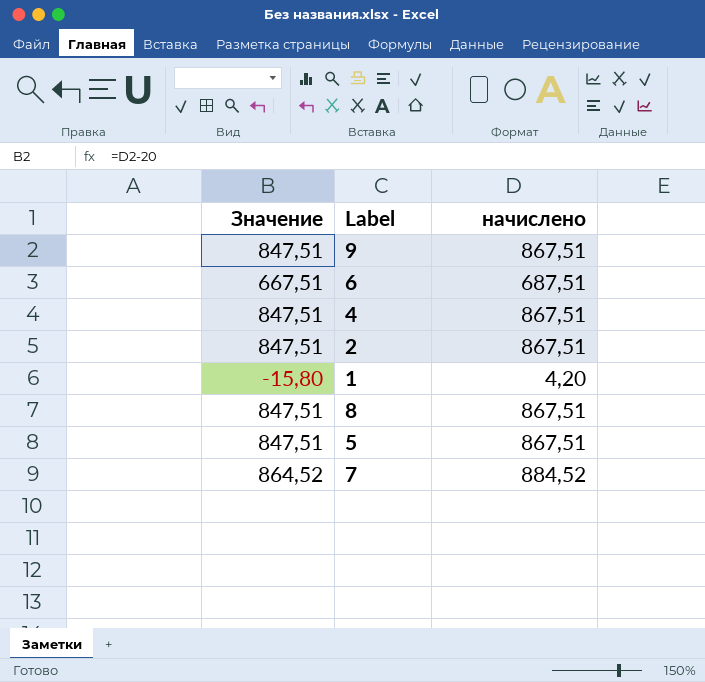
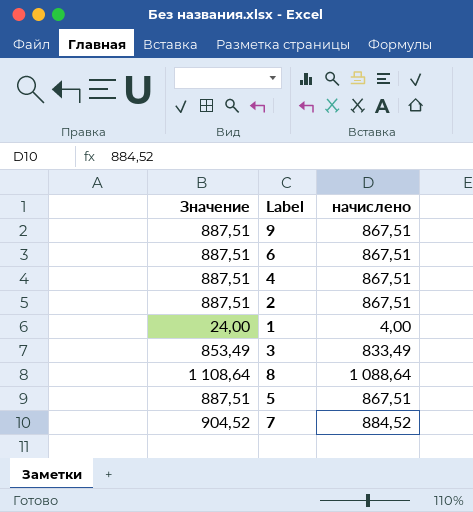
column Значение | formula: [начислено] - 20 -> [начислено] + 20
6 | начислено: 687,51 -> 867,51
1 | начислено: 4,20 -> 4,00
row 3: none -> 853,49 | 833,49
8 | начислено: 867,51 -> 1 088,64

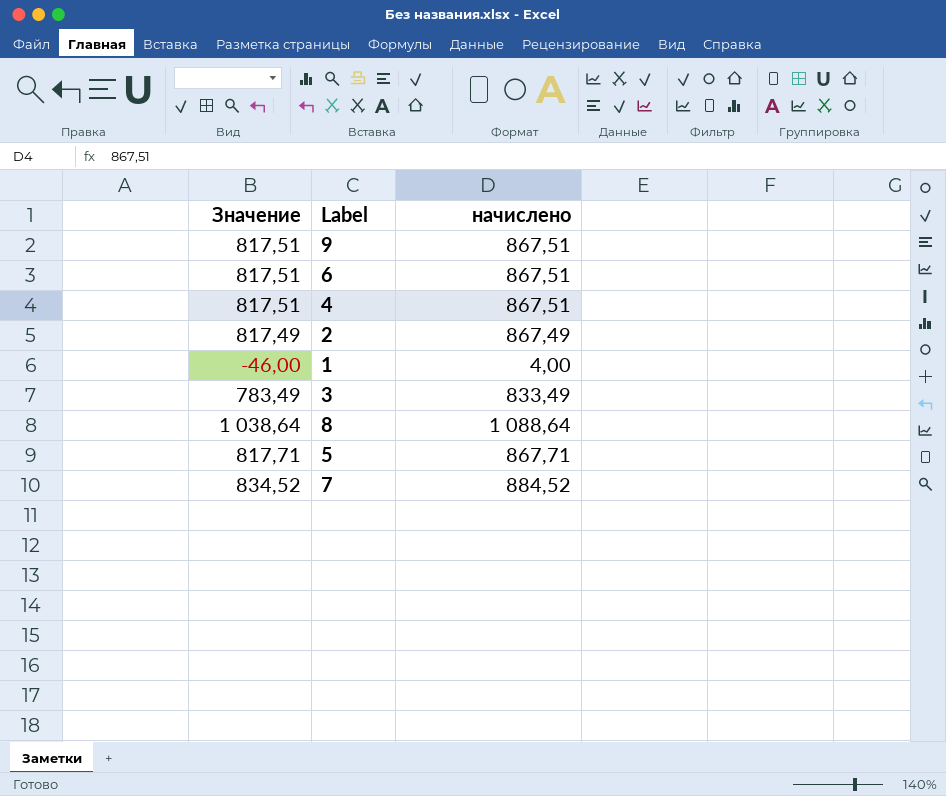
column Значение | formula: [начислено] + 20 -> [начислено] - 50
2 | начислено: 867,51 -> 867,49
5 | начислено: 867,51 -> 867,71

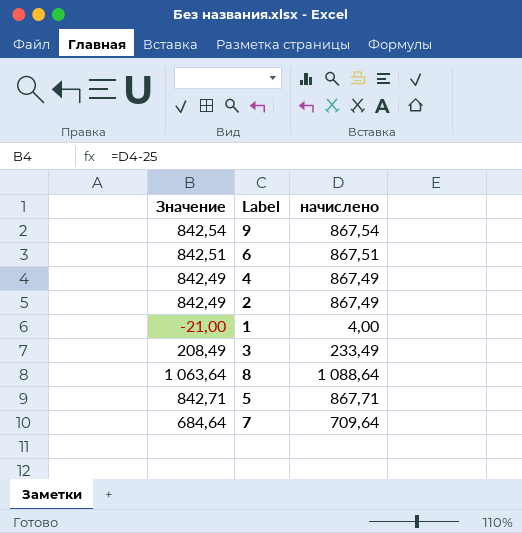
column Значение | formula: [начислено] - 50 -> [начислено] - 25
9 | начислено: 867,51 -> 867,54
4 | начислено: 867,51 -> 867,49
3 | начислено: 833,49 -> 233,49
7 | начислено: 884,52 -> 709,64

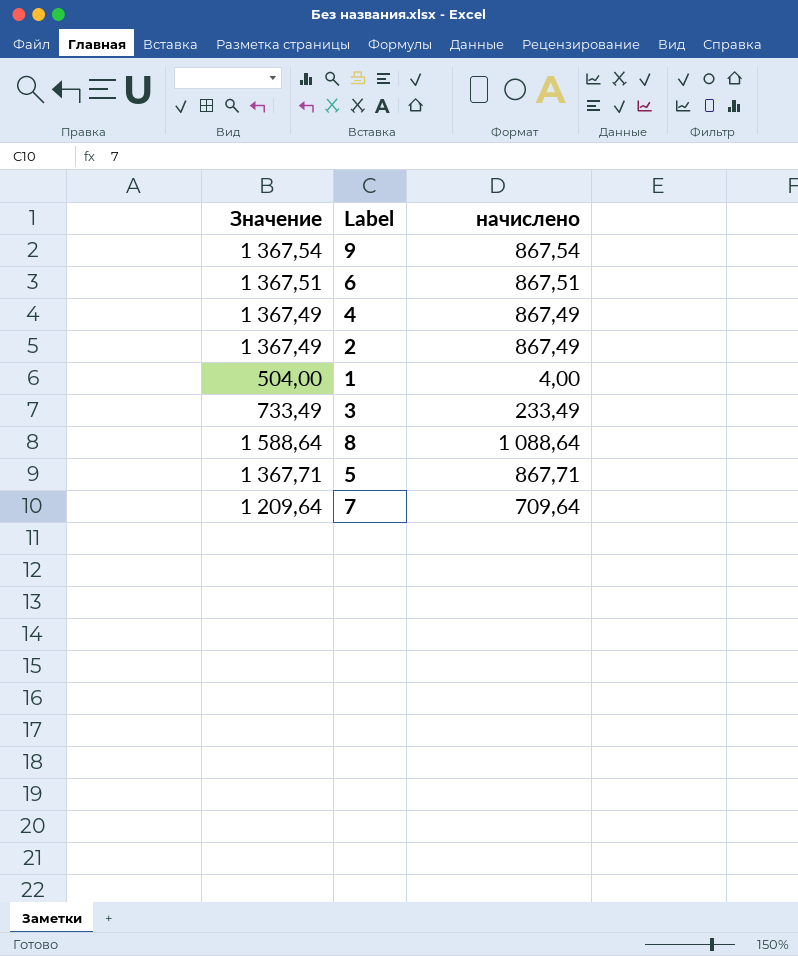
column Значение | formula: [начислено] - 25 -> [начислено] + 500

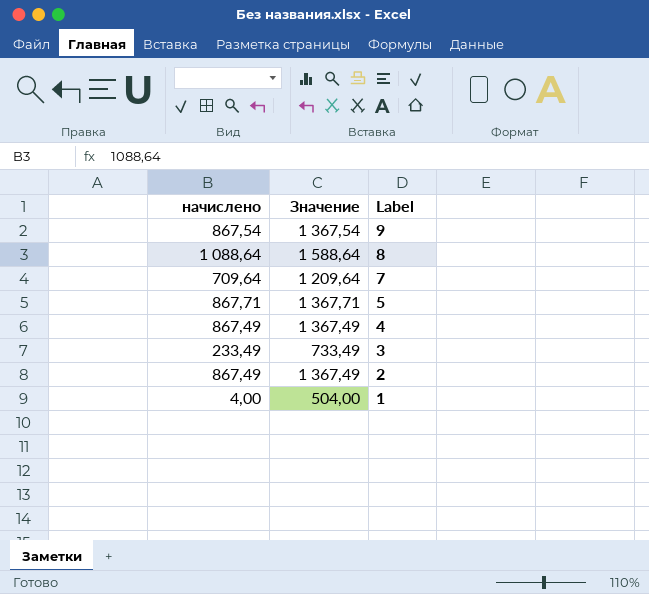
row order: none -> Label descending
column начислено | position: 3 -> 1
row 6: 1 367,51 | 867,51 -> none

